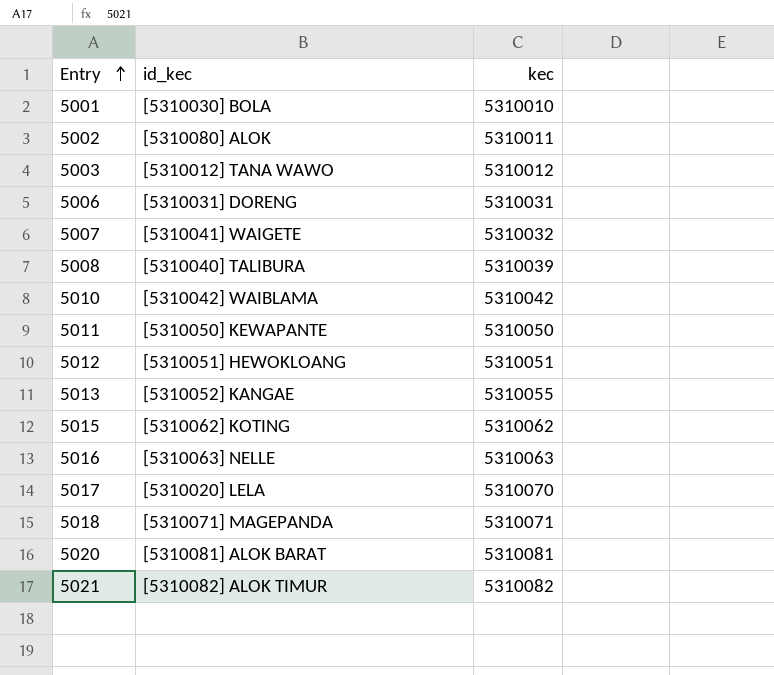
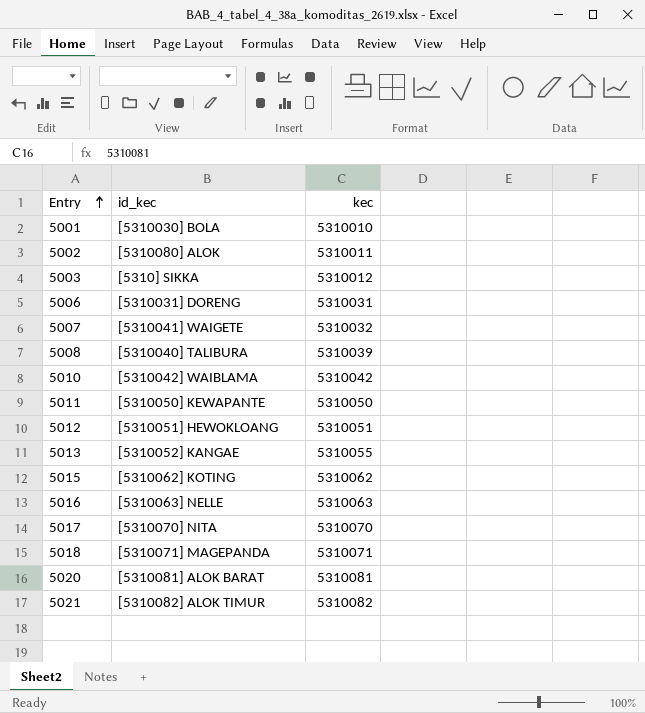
5003 | id_kec: [5310012] TANA WAWO -> [5310] SIKKA
5017 | id_kec: [5310020] LELA -> [5310070] NITA

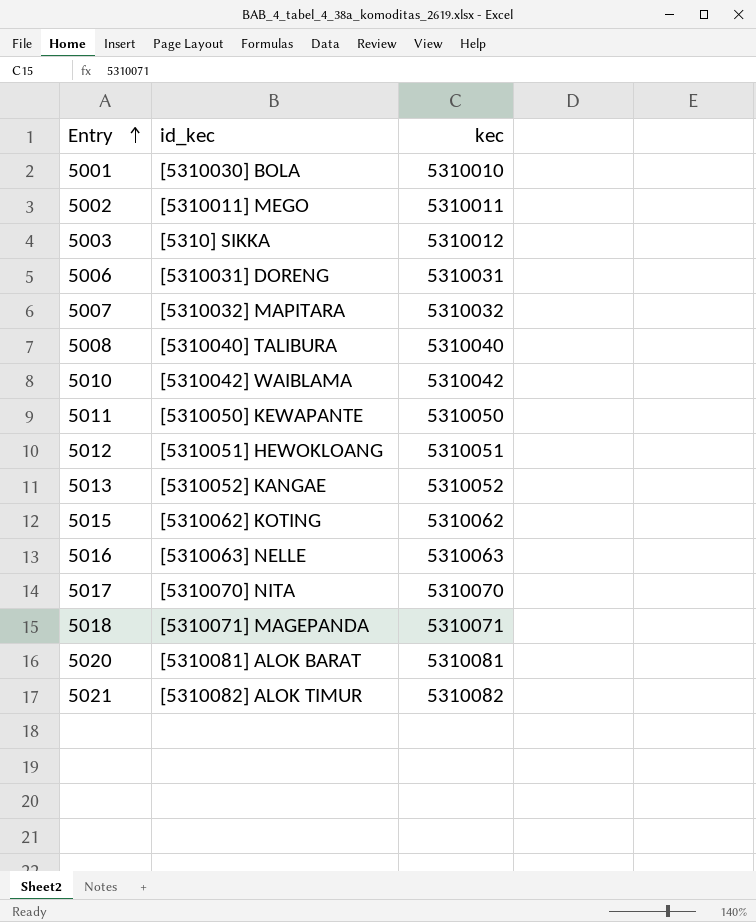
5002 | id_kec: [5310080] ALOK -> [5310011] MEGO
5007 | id_kec: [5310041] WAIGETE -> [5310032] MAPITARA
5008 | kec: 5310039 -> 5310040
5013 | kec: 5310055 -> 5310052

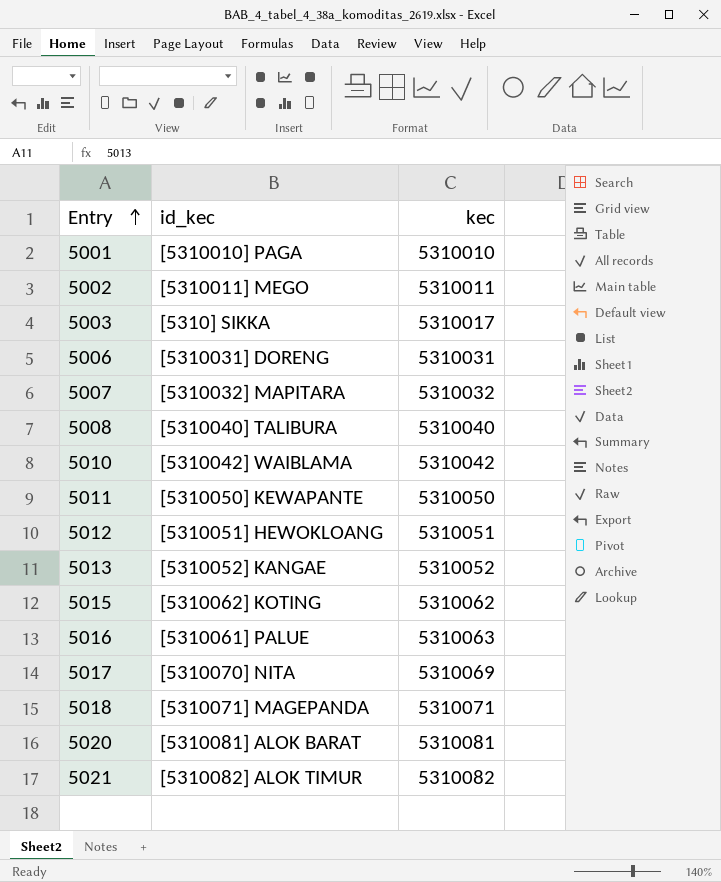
5001 | id_kec: [5310030] BOLA -> [5310010] PAGA
5003 | kec: 5310012 -> 5310017
5016 | id_kec: [5310063] NELLE -> [5310061] PALUE
5017 | kec: 5310070 -> 5310069

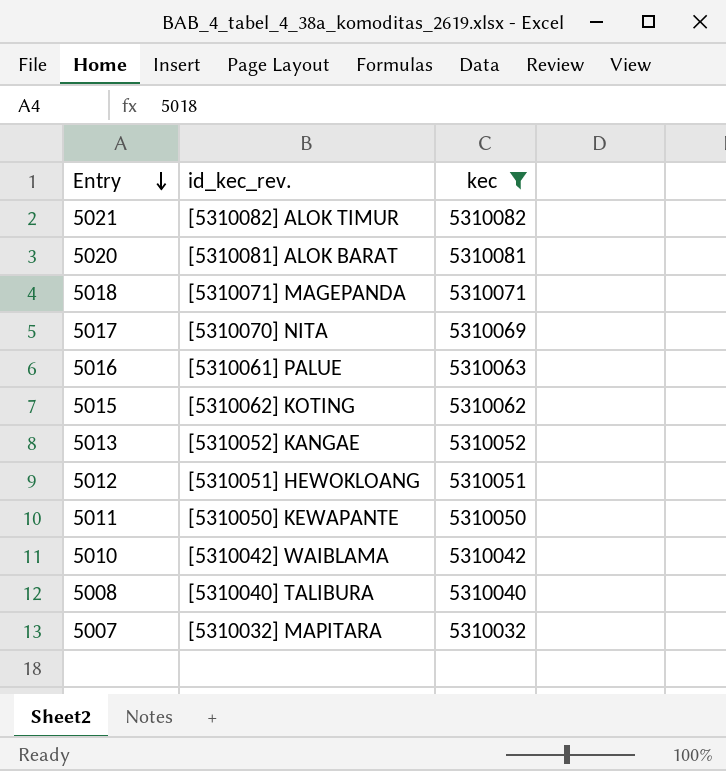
filter: none -> kec >= 5310032
row order: Entry ascending -> Entry descending
column name: id_kec -> id_kec_rev.

